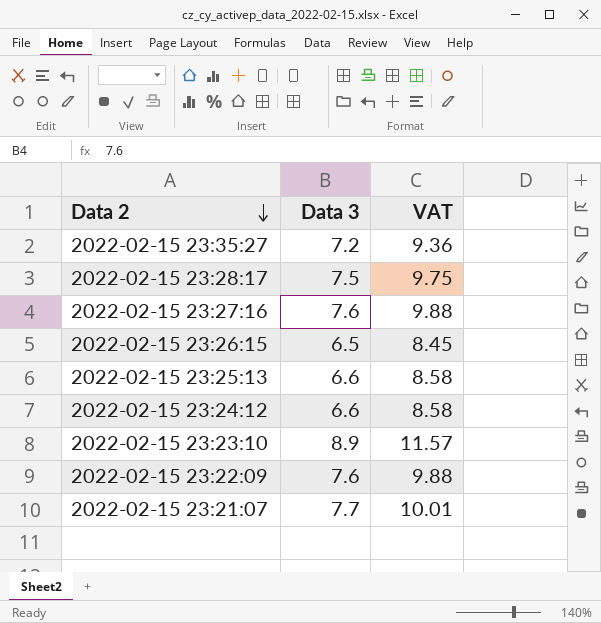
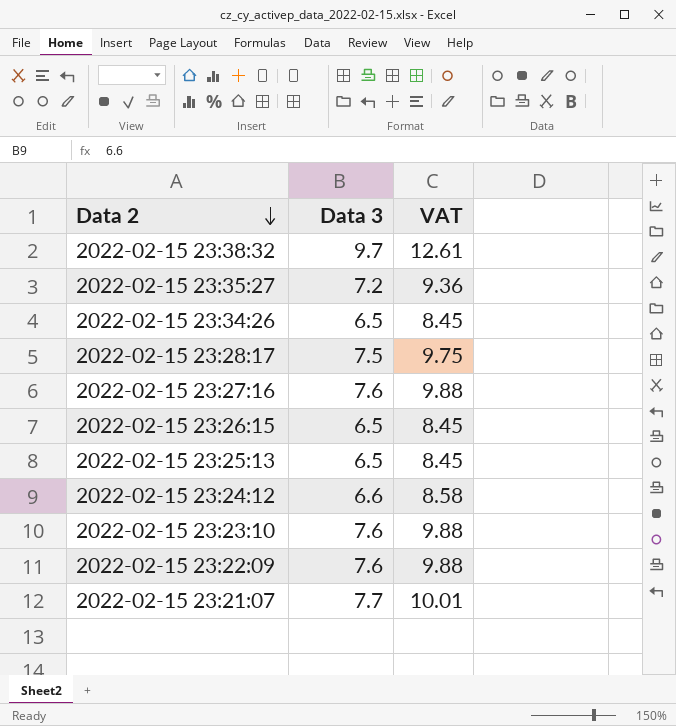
row 2022-02-15 23:38:32: none -> 9.7 | 12.61
row 2022-02-15 23:34:26: none -> 6.5 | 8.45
2022-02-15 23:25:13 | Data 3: 6.6 -> 6.5
2022-02-15 23:25:13 | VAT: 8.58 -> 8.45
2022-02-15 23:23:10 | Data 3: 8.9 -> 7.6
2022-02-15 23:23:10 | VAT: 11.57 -> 9.88

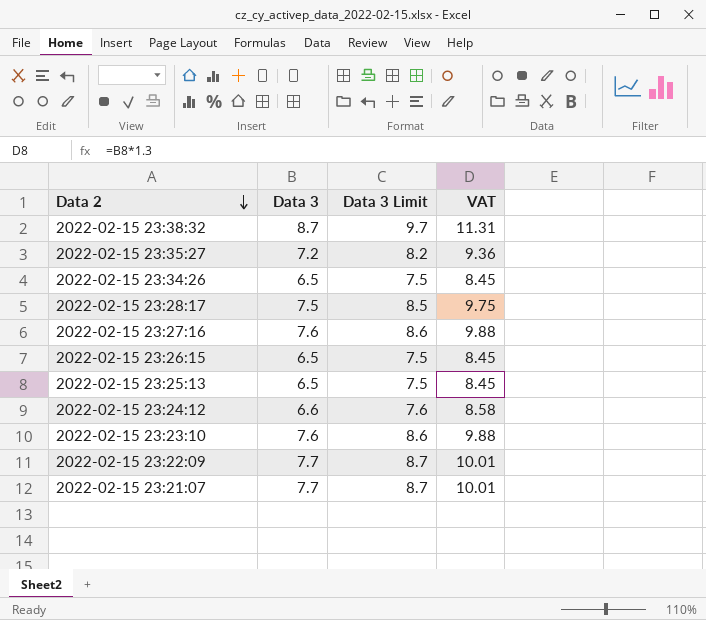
column Data 3 Limit | formula: none -> [Data 3] + 1
2022-02-15 23:38:32 | Data 3: 9.7 -> 8.7
2022-02-15 23:38:32 | VAT: 12.61 -> 11.31
2022-02-15 23:22:09 | Data 3: 7.6 -> 7.7
2022-02-15 23:22:09 | VAT: 9.88 -> 10.01

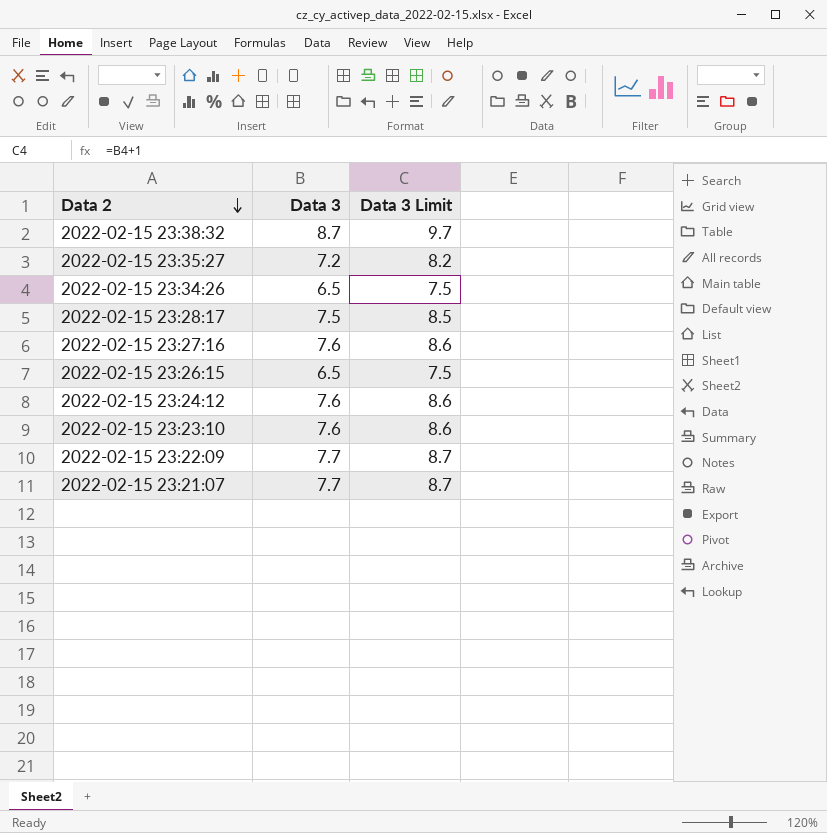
column VAT | formula: [Data 3] * 1.3 -> none
row 2022-02-15 23:25:13: 6.5 | 7.5 | 8.45 -> none
2022-02-15 23:24:12 | Data 3: 6.6 -> 7.6
2022-02-15 23:24:12 | Data 3 Limit: 7.6 -> 8.6

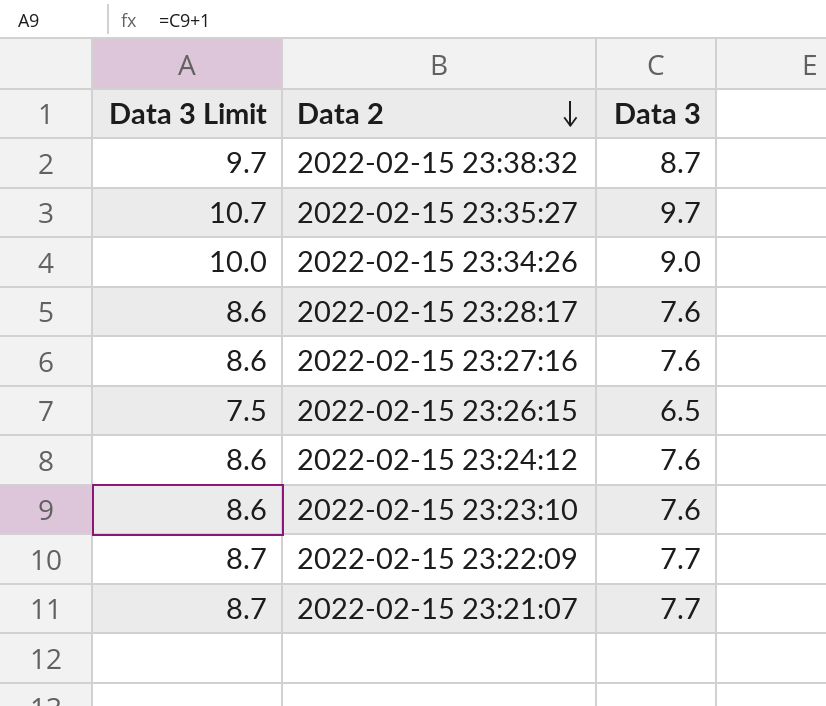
column Data 3 Limit | position: 3 -> 1
2022-02-15 23:35:27 | Data 3 Limit: 8.2 -> 10.7
2022-02-15 23:35:27 | Data 3: 7.2 -> 9.7
2022-02-15 23:34:26 | Data 3 Limit: 7.5 -> 10.0
2022-02-15 23:34:26 | Data 3: 6.5 -> 9.0
2022-02-15 23:28:17 | Data 3 Limit: 8.5 -> 8.6
2022-02-15 23:28:17 | Data 3: 7.5 -> 7.6

